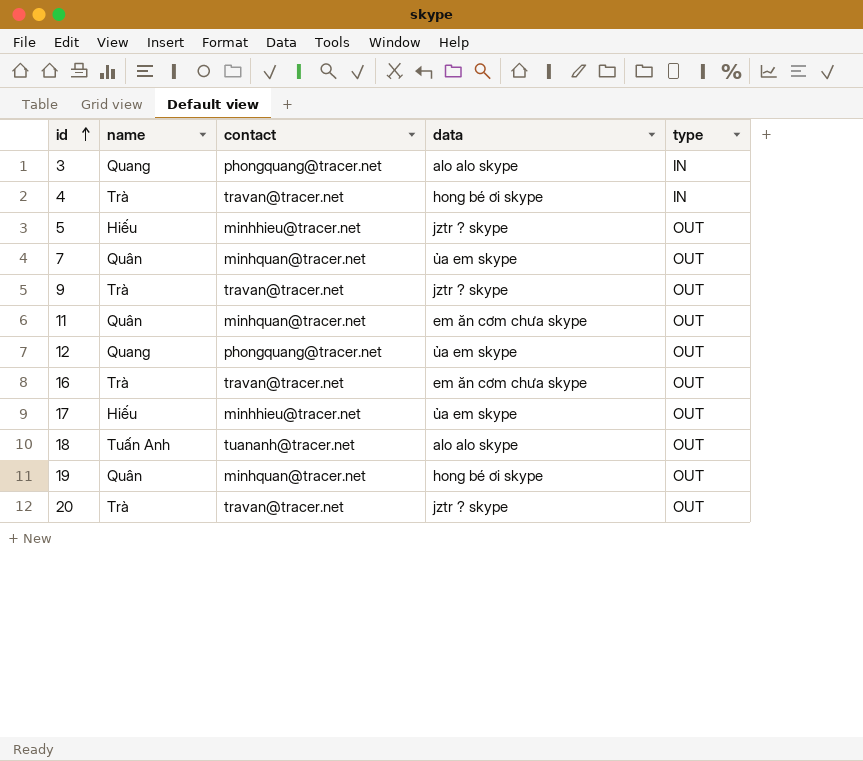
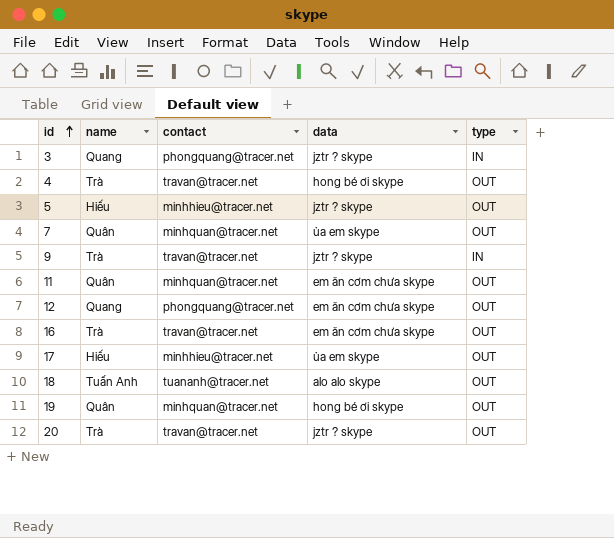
3 | data: alo alo skype -> jztr ? skype
4 | type: IN -> OUT
9 | type: OUT -> IN
12 | data: ủa em skype -> em ăn cơm chưa skype

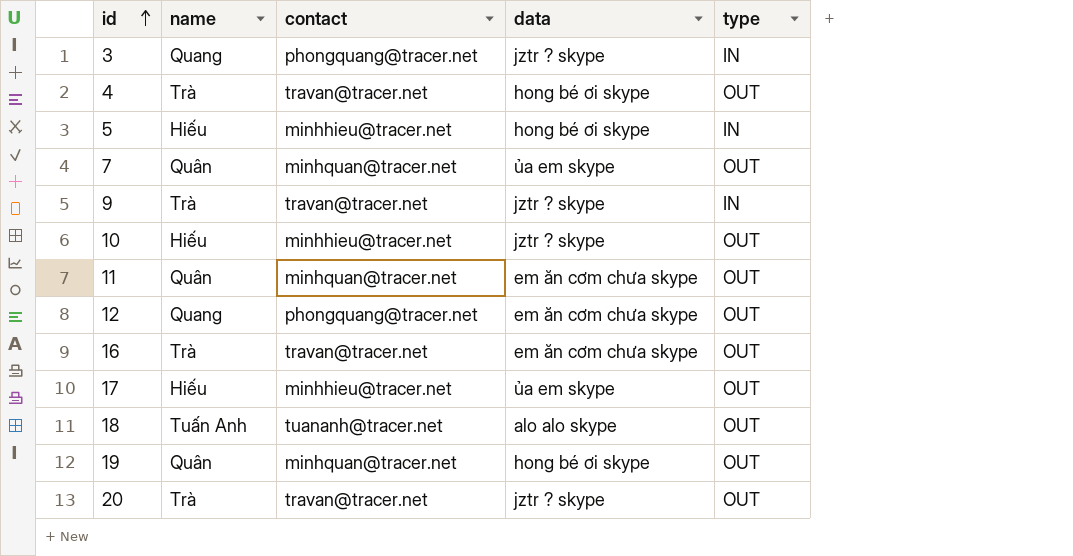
5 | data: jztr ? skype -> hong bé ơi skype
5 | type: OUT -> IN
row 10: none -> Hiếu | minhhieu@tracer.net | jztr ? skype | OUT

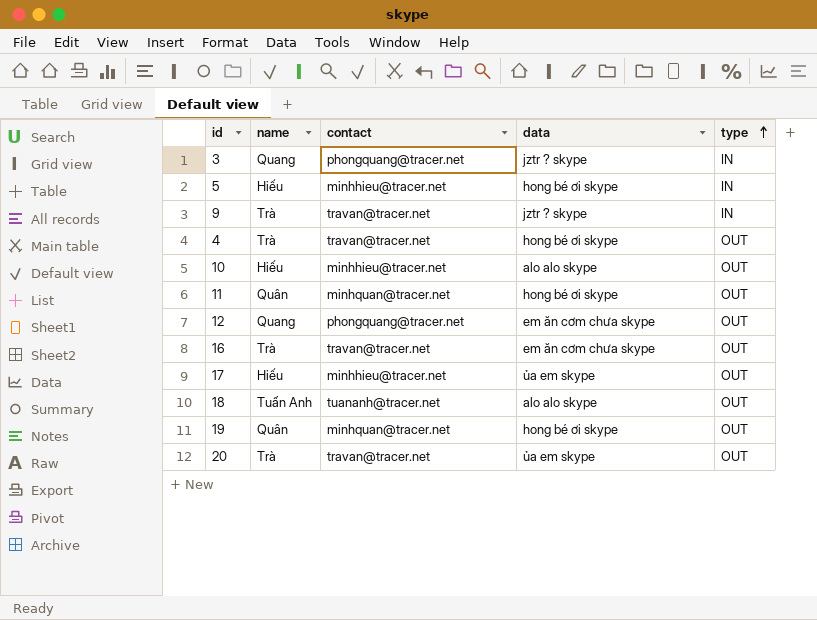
row order: id ascending -> type ascending
row 7: Quân | minhquan@tracer.net | ủa em skype | OUT -> none
10 | data: jztr ? skype -> alo alo skype
11 | data: em ăn cơm chưa skype -> hong bé ơi skype
20 | data: jztr ? skype -> ủa em skype

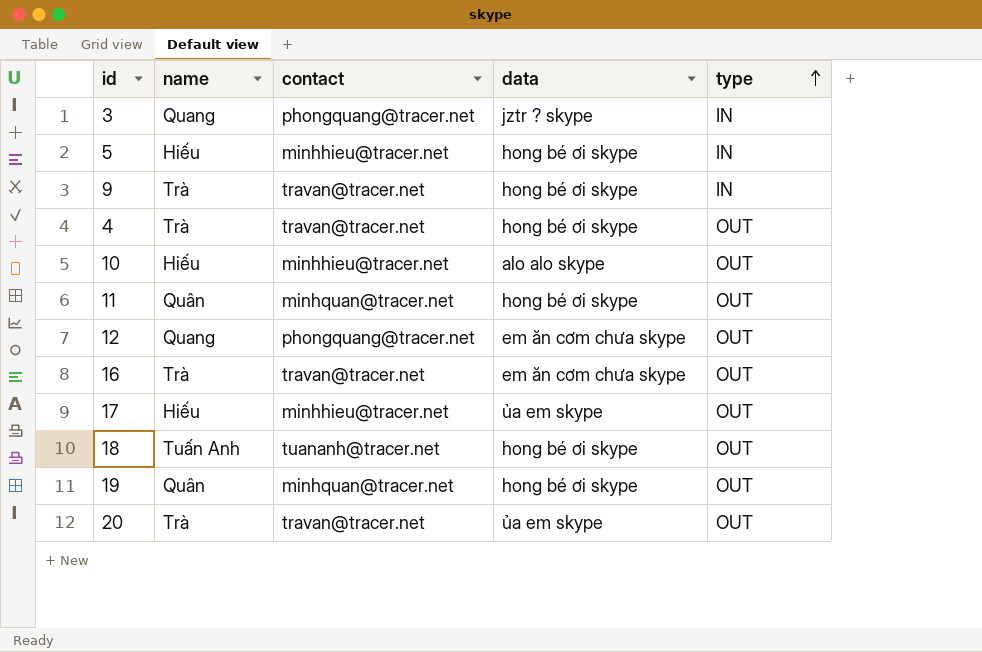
9 | data: jztr ? skype -> hong bé ơi skype
18 | data: alo alo skype -> hong bé ơi skype

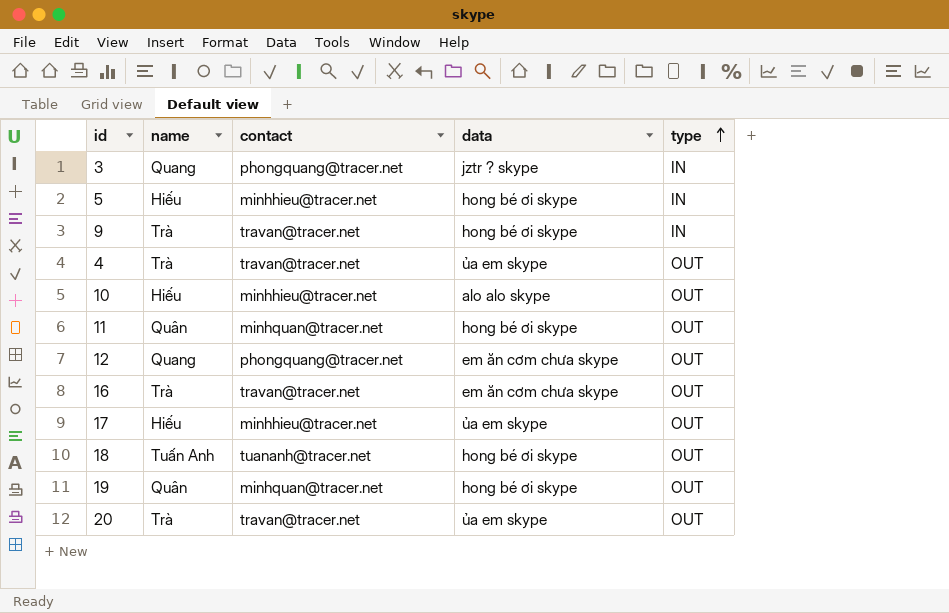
4 | data: hong bé ơi skype -> ủa em skype

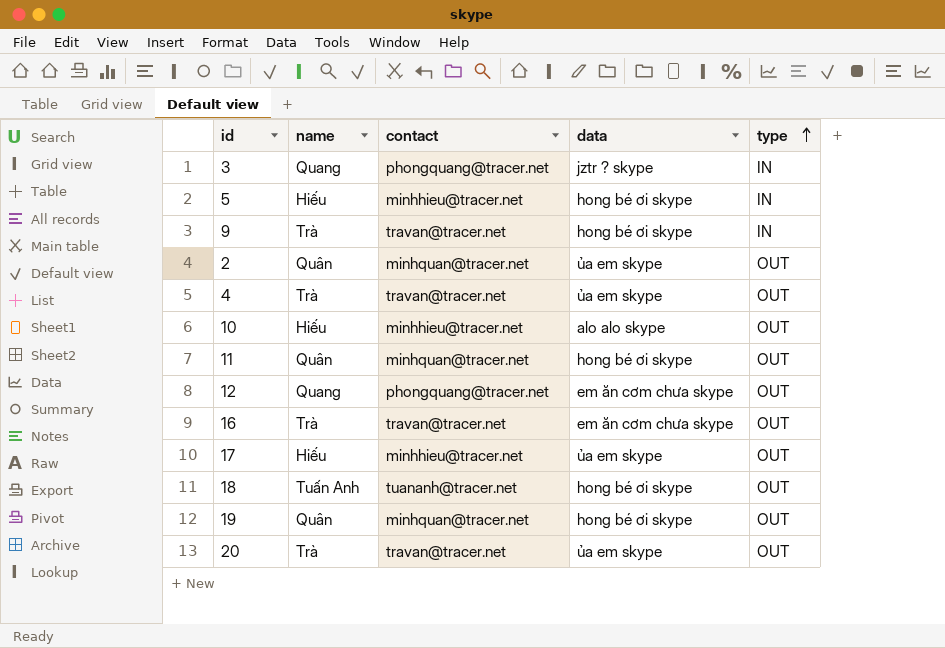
row 2: none -> Quân | minhquan@tracer.net | ủa em skype | OUT

